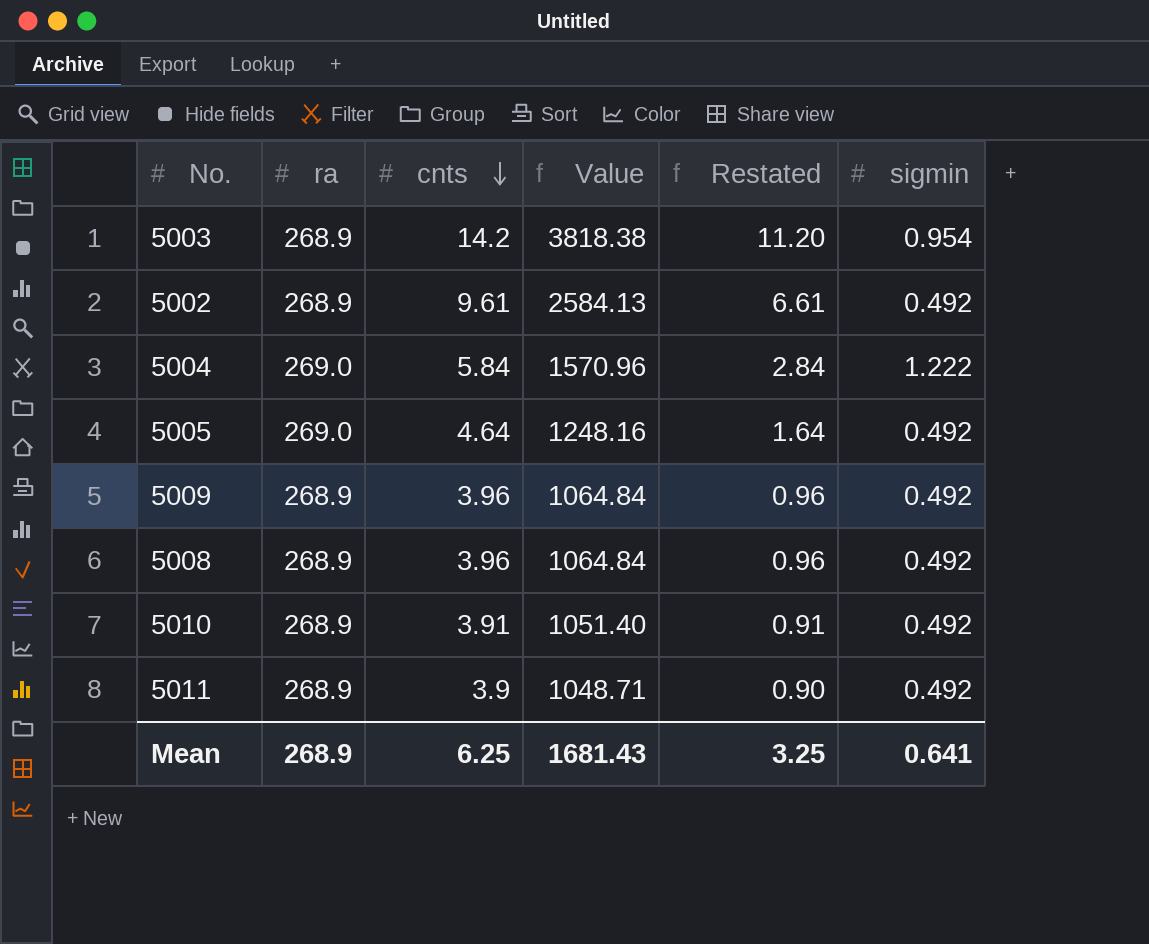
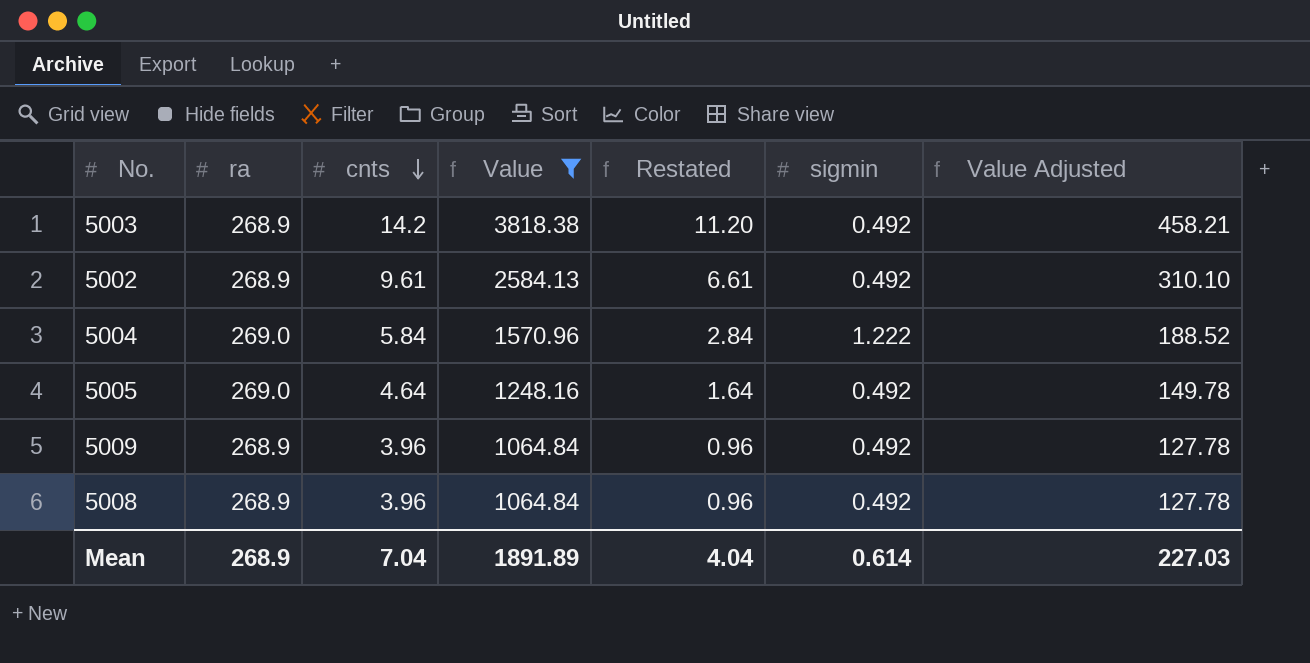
filter: none -> Value >= 1064.84
column Value Adjusted | formula: none -> [Value] * 0.12
5003 | sigmin: 0.954 -> 0.492
Mean | cnts: 6.25 -> 7.04
Mean | Value: 1681.43 -> 1891.89
Mean | Restated: 3.25 -> 4.04
Mean | sigmin: 0.641 -> 0.614

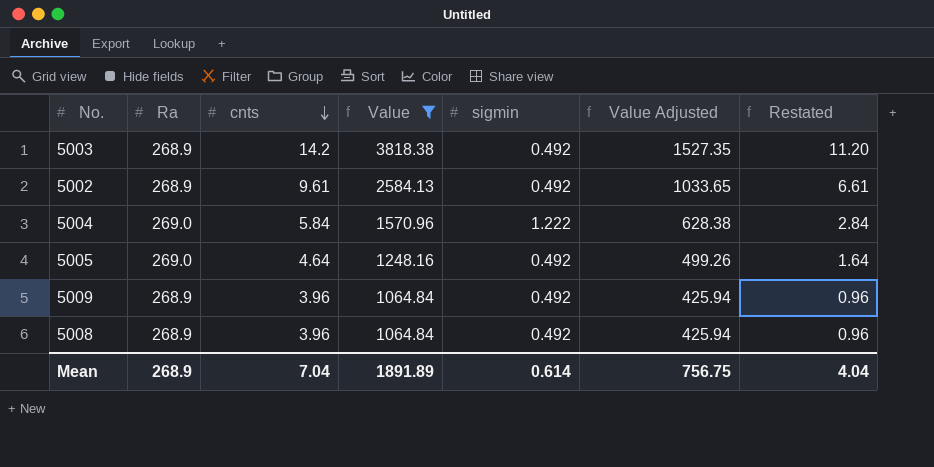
column name: ra -> Ra
column Value Adjusted | formula: [Value] * 0.12 -> [Value] * 0.4
column Restated | position: 5 -> 7
Mean | Value Adjusted: 227.03 -> 756.75

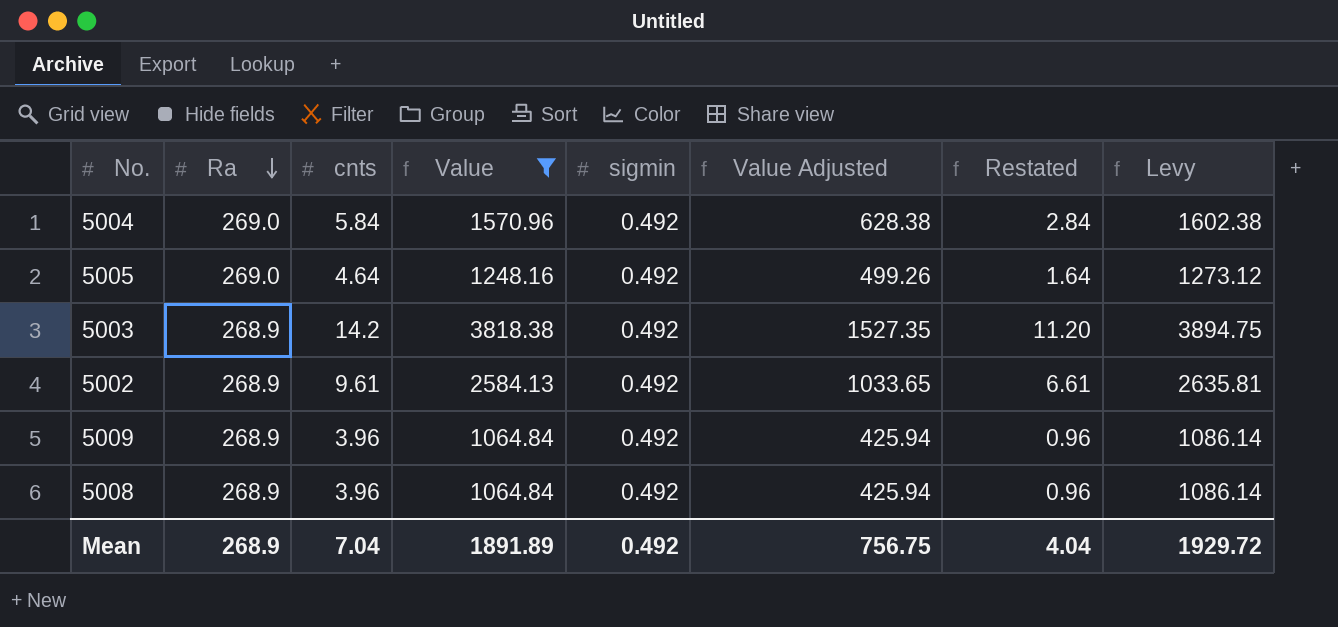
row order: cnts descending -> Ra descending
column Levy | formula: none -> [Value] * 1.02
5004 | sigmin: 1.222 -> 0.492
Mean | sigmin: 0.614 -> 0.492

